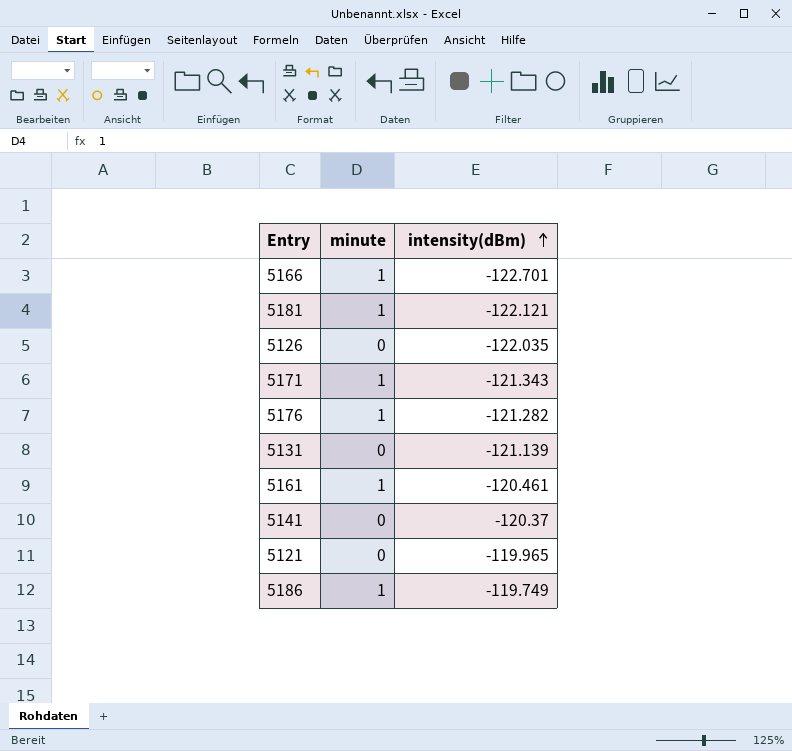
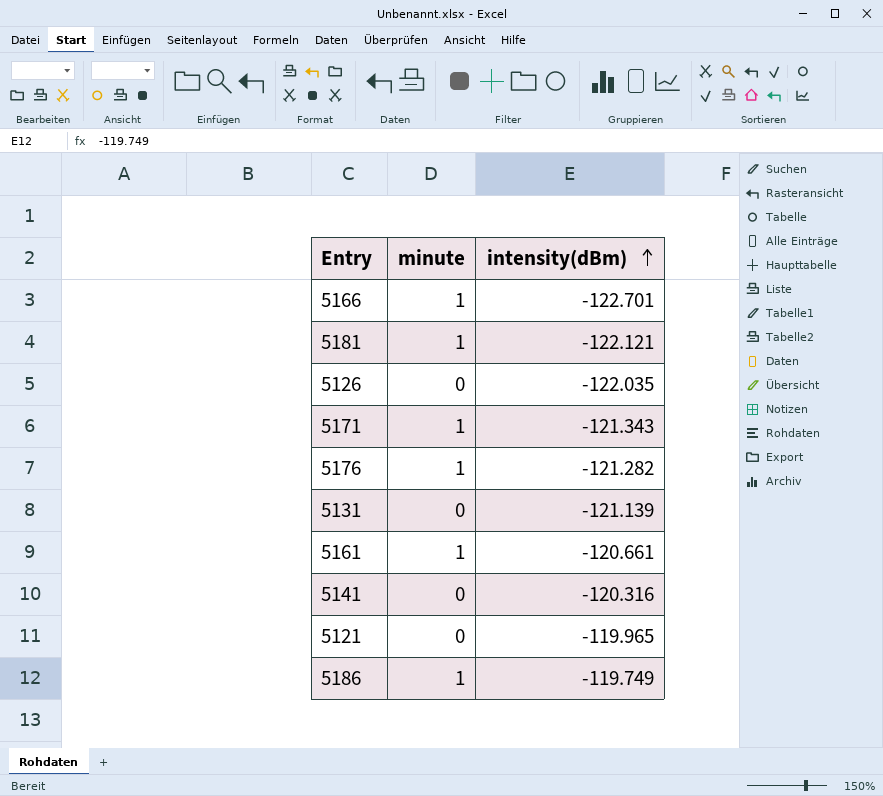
5161 | intensity(dBm): -120.461 -> -120.661
5141 | intensity(dBm): -120.37 -> -120.316

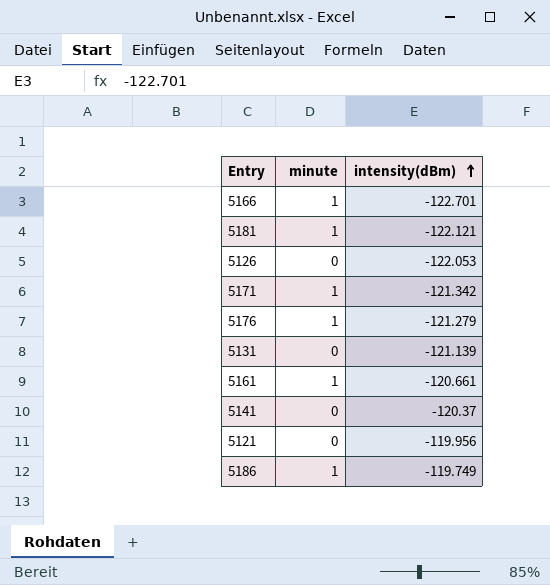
5126 | intensity(dBm): -122.035 -> -122.053
5171 | intensity(dBm): -121.343 -> -121.342
5176 | intensity(dBm): -121.282 -> -121.279
5141 | intensity(dBm): -120.316 -> -120.37
5121 | intensity(dBm): -119.965 -> -119.956

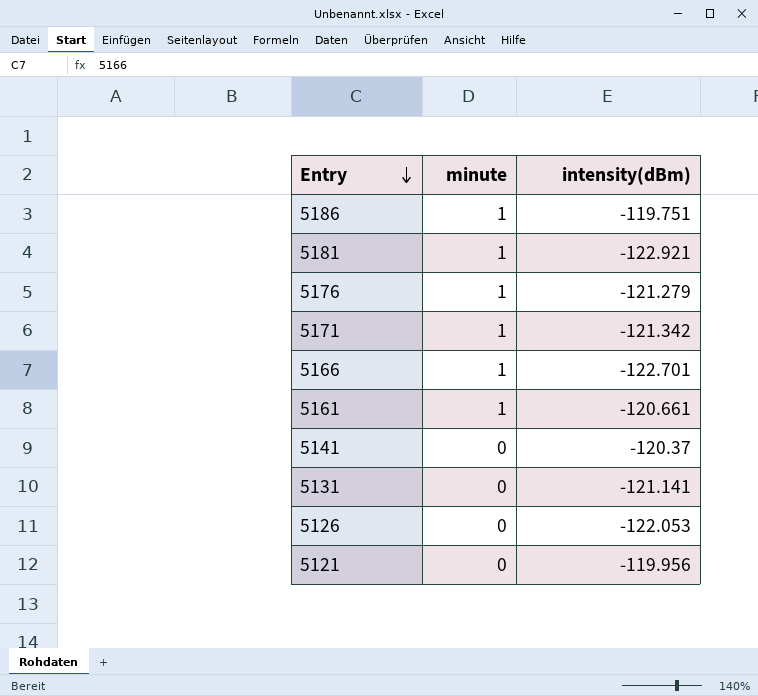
row order: intensity(dBm) ascending -> Entry descending
5186 | intensity(dBm): -119.749 -> -119.751
5181 | intensity(dBm): -122.121 -> -122.921
5131 | intensity(dBm): -121.139 -> -121.141

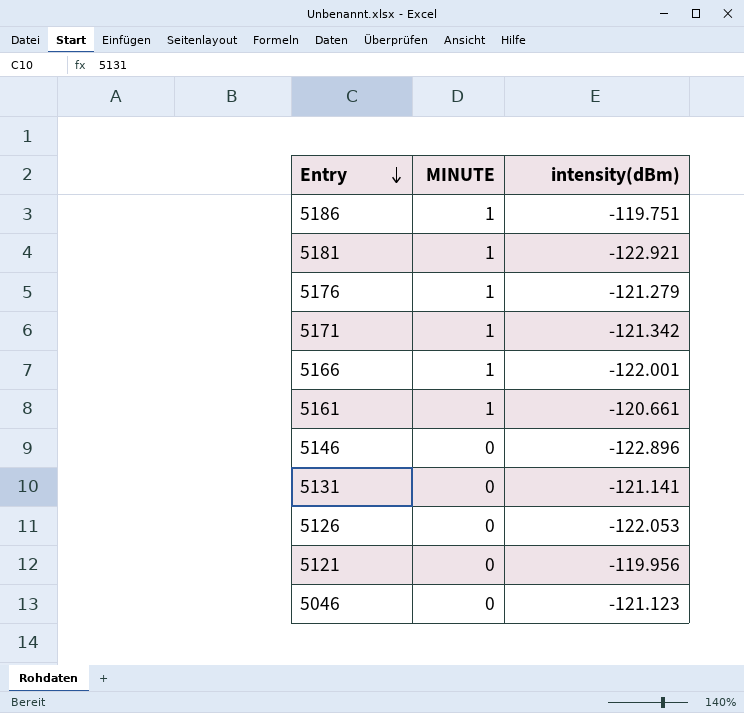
column name: minute -> MINUTE
row 5141: 0 | -120.37 -> none
5166 | intensity(dBm): -122.701 -> -122.001
row 5146: none -> 0 | -122.896
row 5046: none -> 0 | -121.123

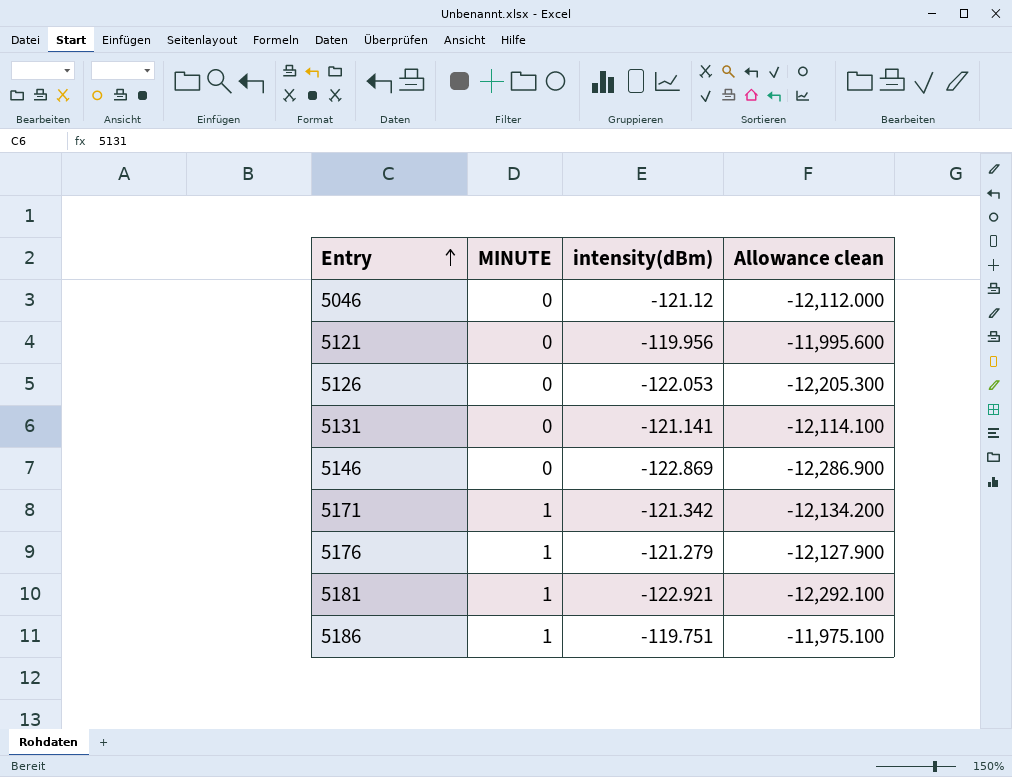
row order: Entry descending -> Entry ascending
column Allowance clean | formula: none -> [intensity(dBm)] * 100
row 5166: 1 | -122.001 -> none
row 5161: 1 | -120.661 -> none
5046 | intensity(dBm): -121.123 -> -121.12
5146 | intensity(dBm): -122.896 -> -122.869

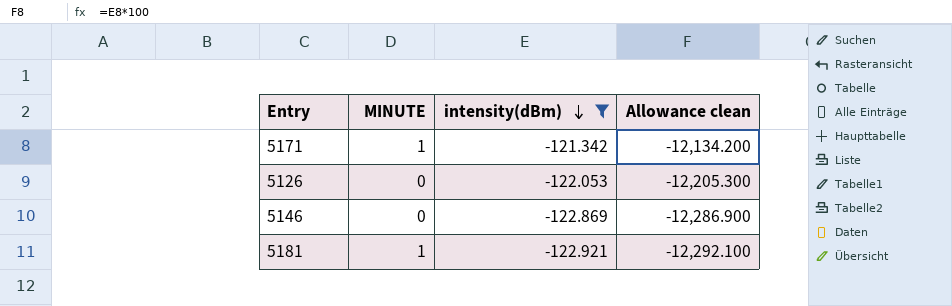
filter: none -> intensity(dBm) <= -121.342
row order: Entry ascending -> intensity(dBm) descending

